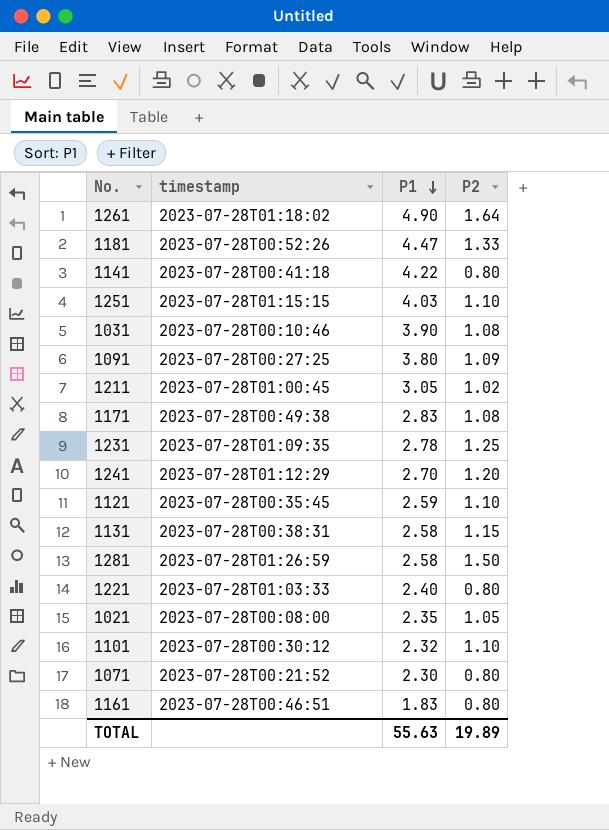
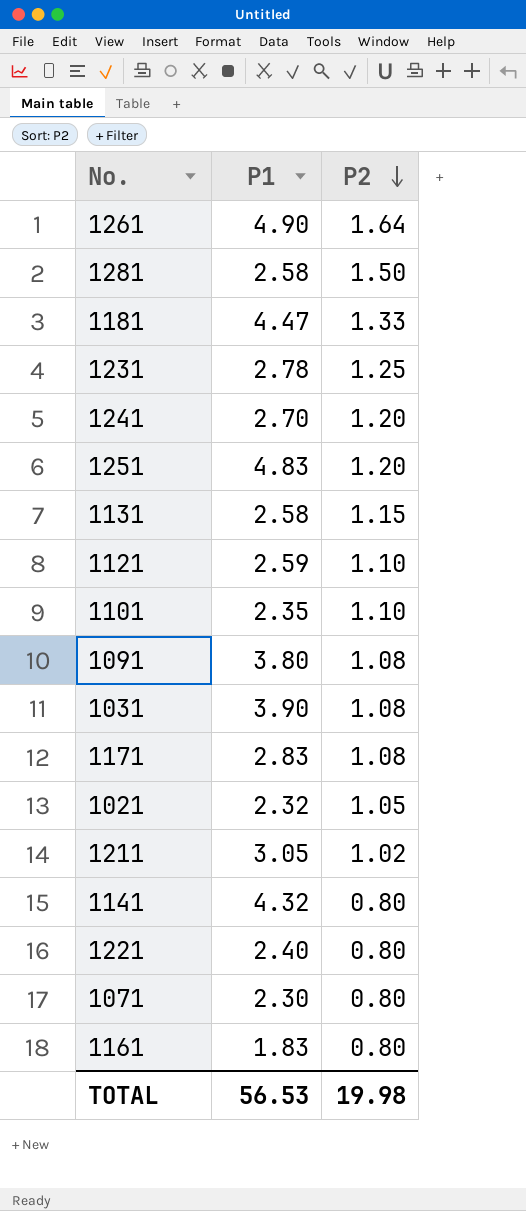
row order: P1 descending -> P2 descending
column timestamp | position: 2 -> none
1251 | P1: 4.03 -> 4.83
1251 | P2: 1.10 -> 1.20
1101 | P1: 2.32 -> 2.35
1091 | P2: 1.09 -> 1.08
1021 | P1: 2.35 -> 2.32
1141 | P1: 4.22 -> 4.32
TOTAL | P1: 55.63 -> 56.53
TOTAL | P2: 19.89 -> 19.98

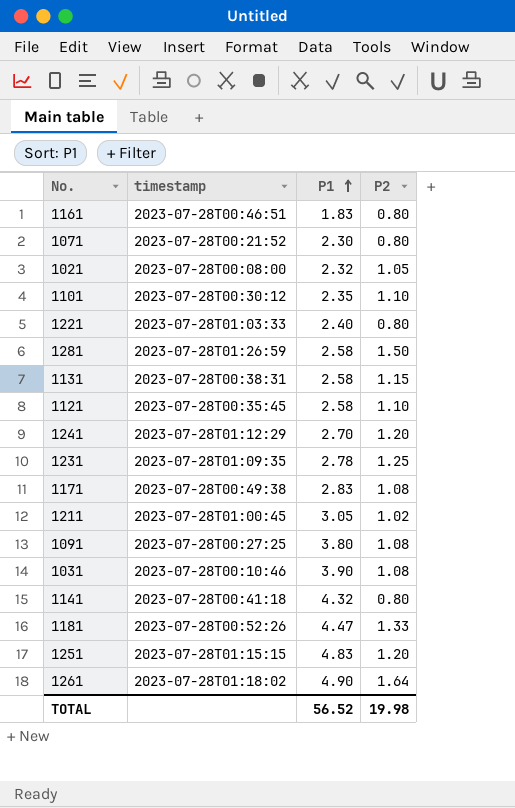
row order: P2 descending -> P1 ascending
column timestamp | position: none -> 2
1121 | P1: 2.59 -> 2.58
TOTAL | P1: 56.53 -> 56.52

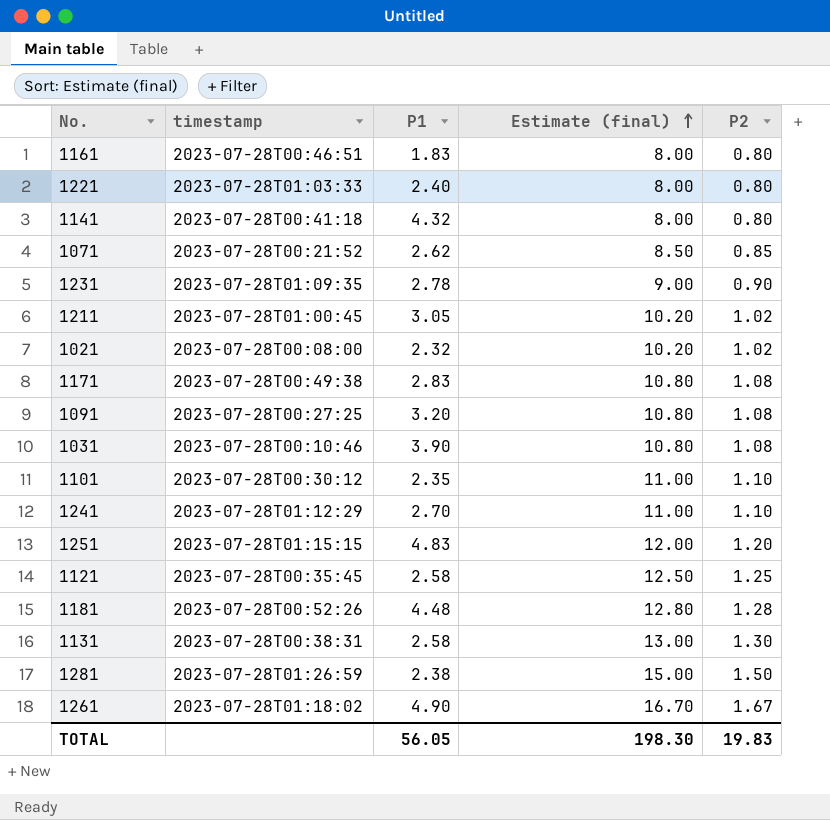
row order: P1 ascending -> Estimate (final) ascending
column Estimate (final) | formula: none -> [P2] * 10
1071 | P1: 2.30 -> 2.62
1071 | P2: 0.80 -> 0.85
1231 | P2: 1.25 -> 0.90
1021 | P2: 1.05 -> 1.02
1091 | P1: 3.80 -> 3.20
1241 | P2: 1.20 -> 1.10
1121 | P2: 1.10 -> 1.25
1181 | P1: 4.47 -> 4.48
1181 | P2: 1.33 -> 1.28
1131 | P2: 1.15 -> 1.30
1281 | P1: 2.58 -> 2.38
1261 | P2: 1.64 -> 1.67
TOTAL | P1: 56.52 -> 56.05
TOTAL | P2: 19.98 -> 19.83

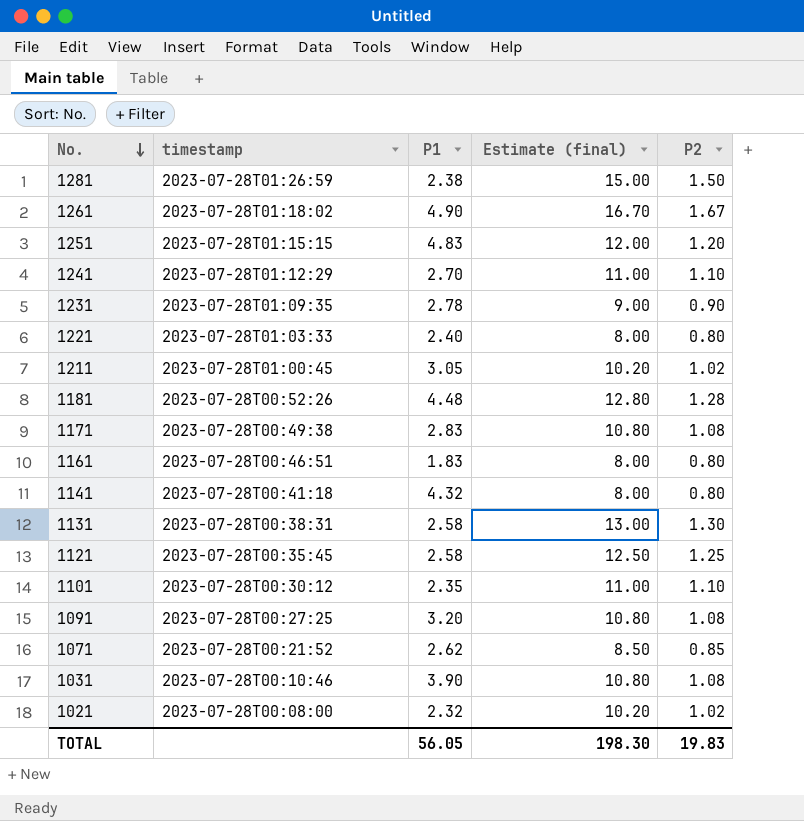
row order: Estimate (final) ascending -> No. descending

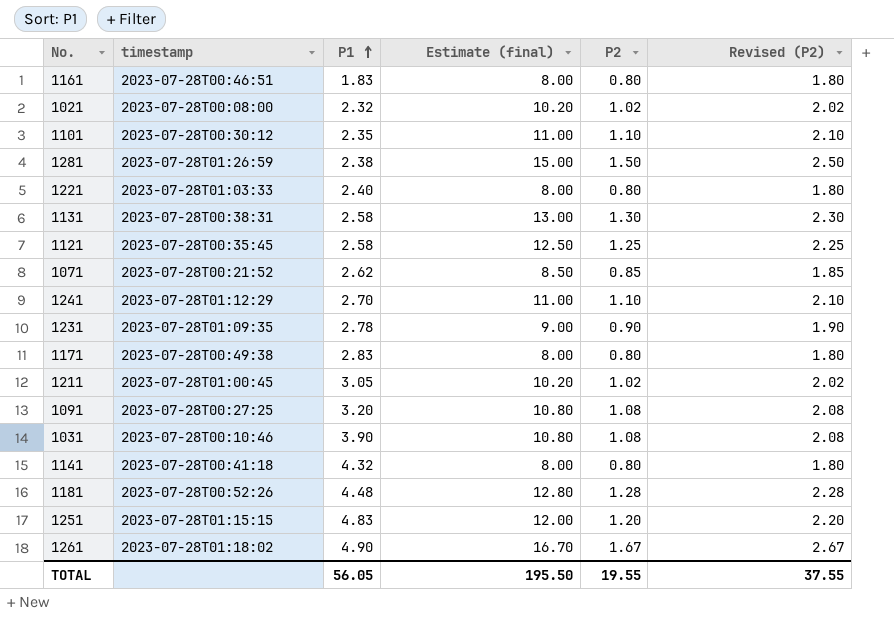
row order: No. descending -> P1 ascending
column Revised (P2) | formula: none -> [P2] + 1
1171 | Estimate (final): 10.80 -> 8.00
1171 | P2: 1.08 -> 0.80
TOTAL | Estimate (final): 198.30 -> 195.50
TOTAL | P2: 19.83 -> 19.55

